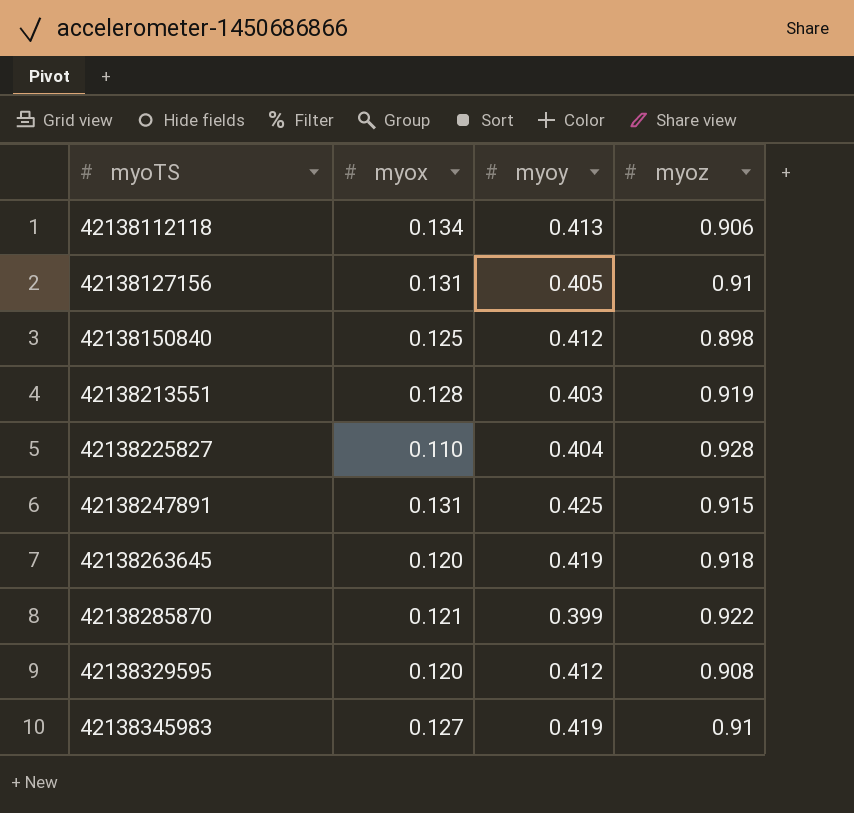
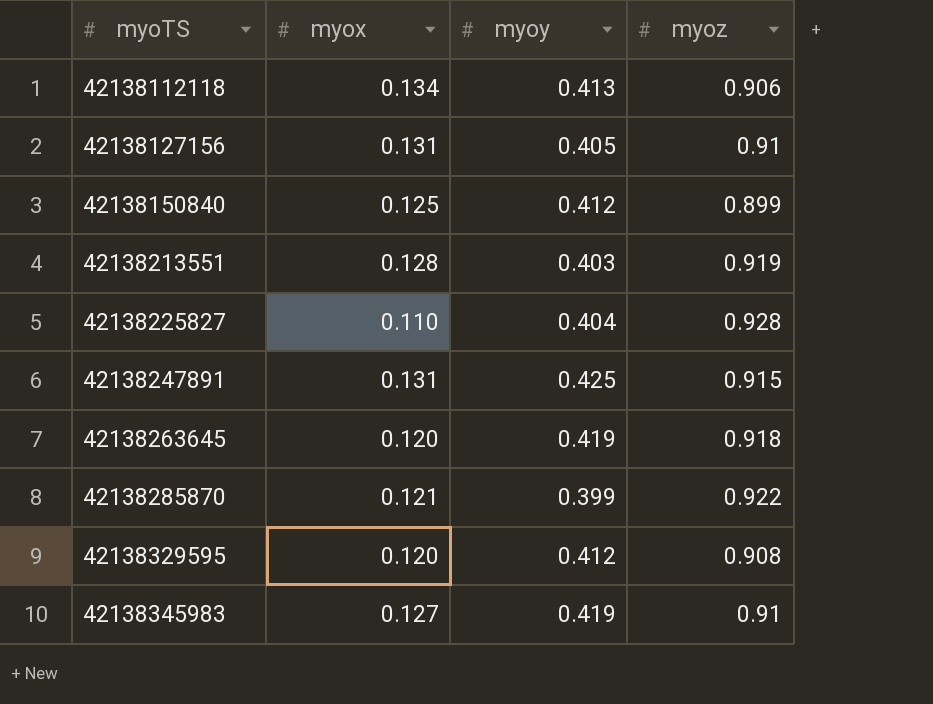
42138150840 | myoz: 0.898 -> 0.899

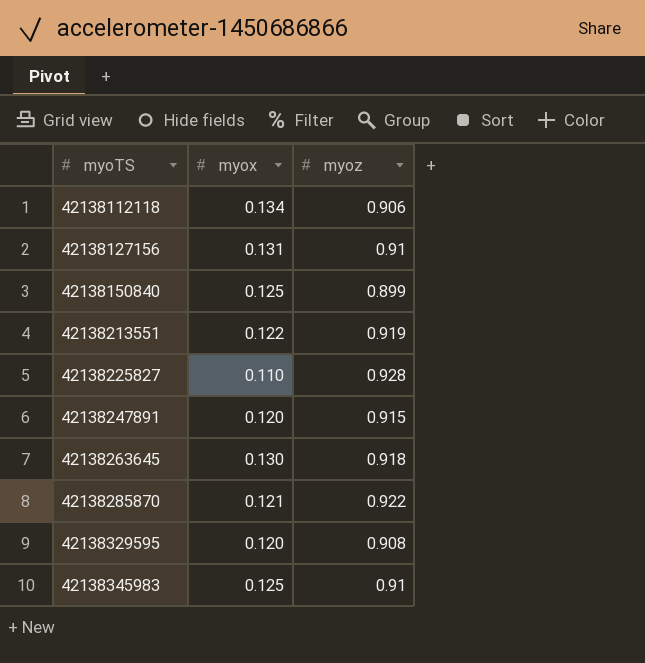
column myoy | position: 3 -> none
42138213551 | myox: 0.128 -> 0.122
42138247891 | myox: 0.131 -> 0.120
42138263645 | myox: 0.120 -> 0.130
42138345983 | myox: 0.127 -> 0.125

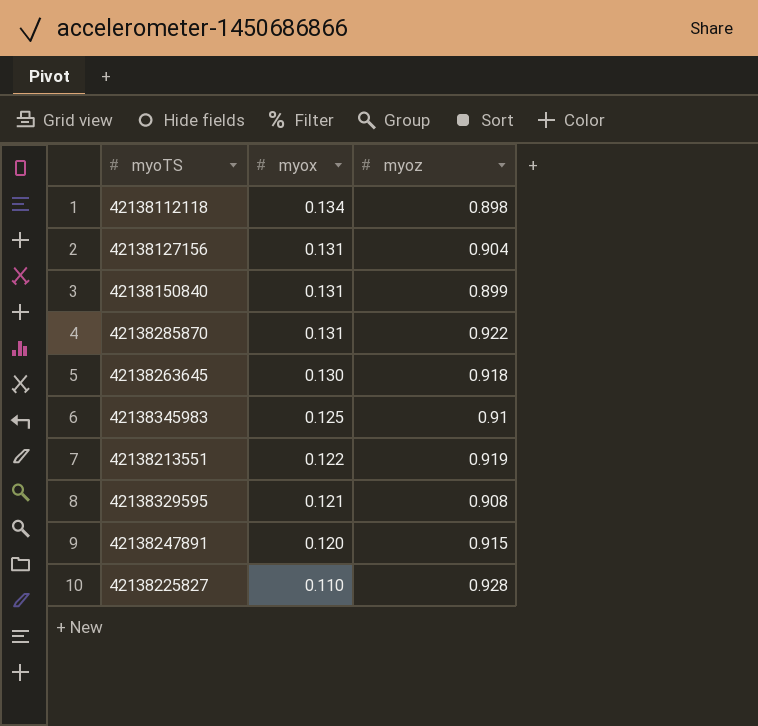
row order: myoTS ascending -> myox descending
42138112118 | myoz: 0.906 -> 0.898
42138127156 | myoz: 0.91 -> 0.904
42138150840 | myox: 0.125 -> 0.131
42138285870 | myox: 0.121 -> 0.131
42138329595 | myox: 0.120 -> 0.121

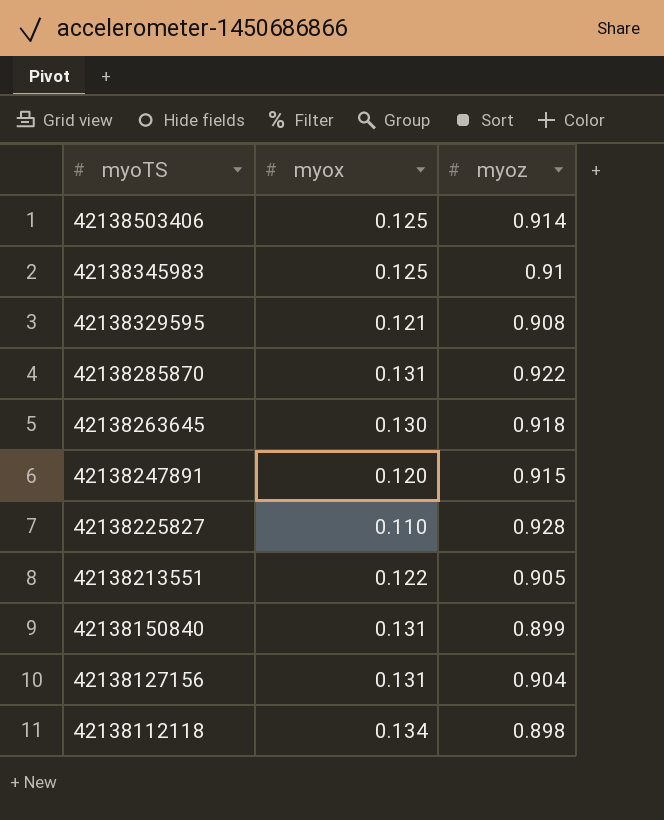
row order: myox descending -> myoTS descending
row 42138503406: none -> 0.125 | 0.914
42138213551 | myoz: 0.919 -> 0.905

